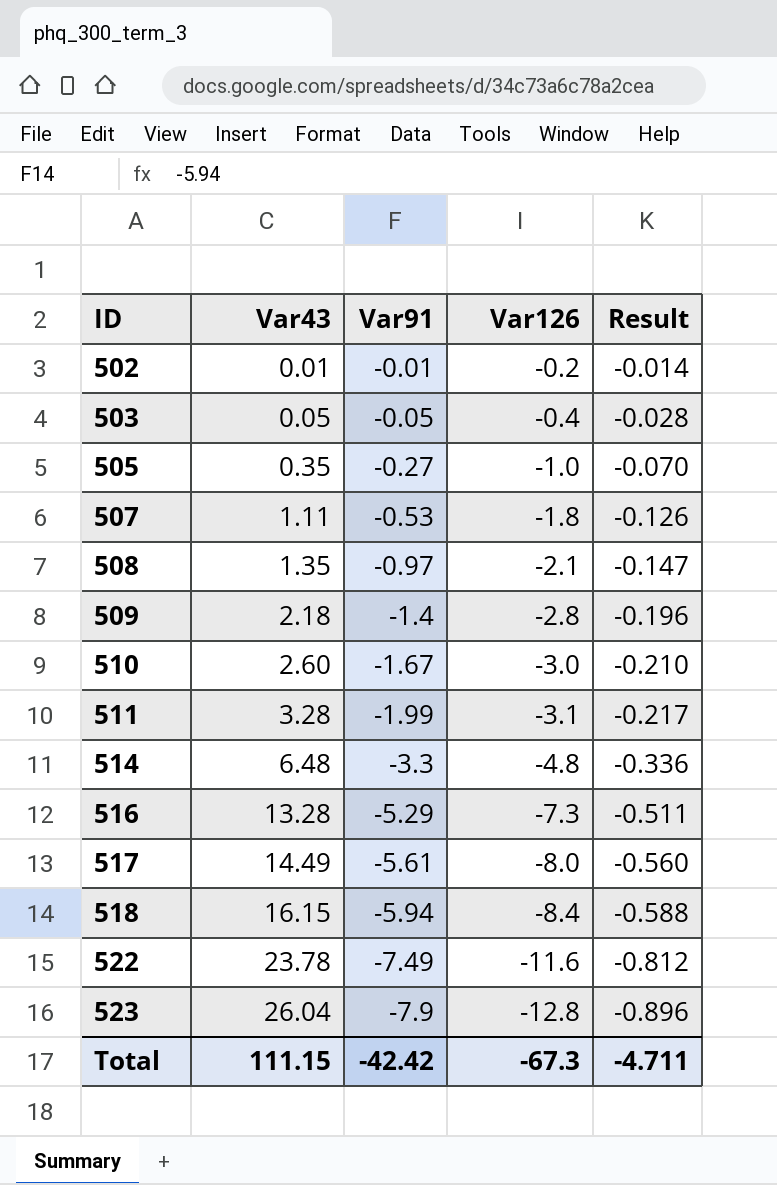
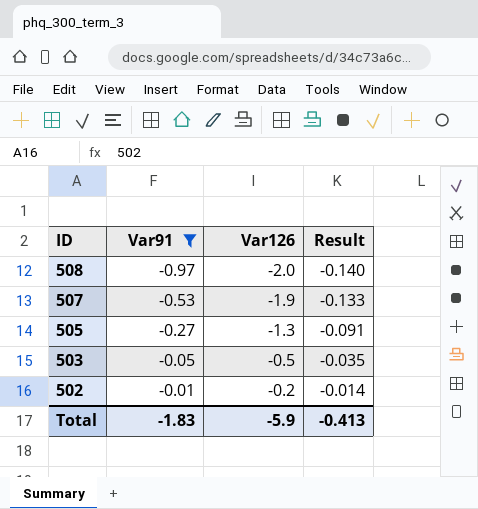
filter: none -> Var91 >= -0.97
row order: ID ascending -> ID descending
column Var43 | position: 2 -> none
508 | Var126: -2.1 -> -2.0
508 | Result: -0.147 -> -0.140
507 | Var126: -1.8 -> -1.9
507 | Result: -0.126 -> -0.133
505 | Var126: -1.0 -> -1.3
505 | Result: -0.070 -> -0.091
503 | Var126: -0.4 -> -0.5
503 | Result: -0.028 -> -0.035
Total | Var91: -42.42 -> -1.83
Total | Var126: -67.3 -> -5.9
Total | Result: -4.711 -> -0.413

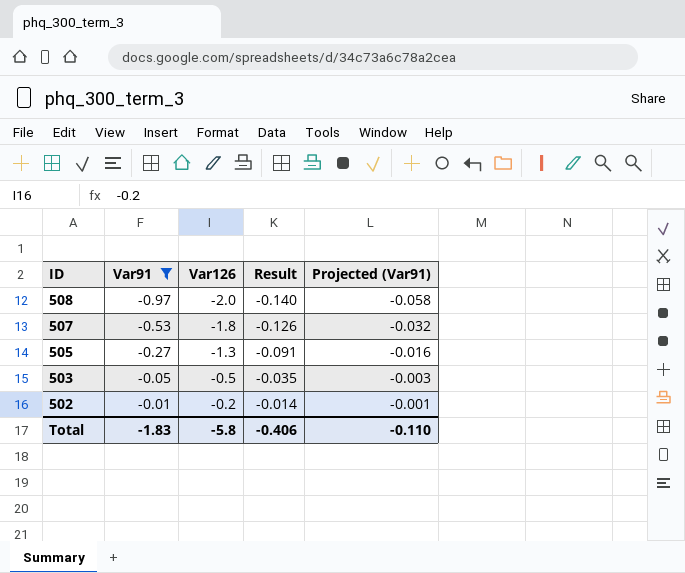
column Projected (Var91) | formula: none -> [Var91] * 0.06
507 | Var126: -1.9 -> -1.8
507 | Result: -0.133 -> -0.126
Total | Var126: -5.9 -> -5.8
Total | Result: -0.413 -> -0.406

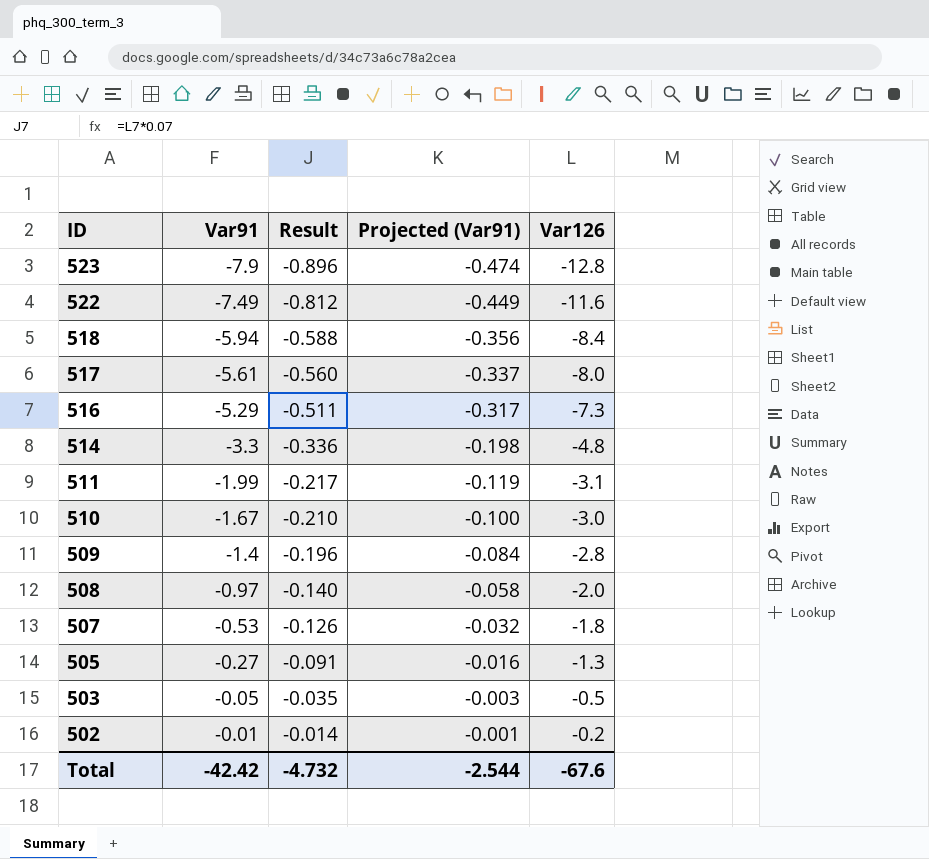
filter: Var91 >= -0.97 -> none
column Var126 | position: 3 -> 5
Total | Var91: -1.83 -> -42.42
Total | Result: -0.406 -> -4.732
Total | Projected (Var91): -0.110 -> -2.544
Total | Var126: -5.8 -> -67.6

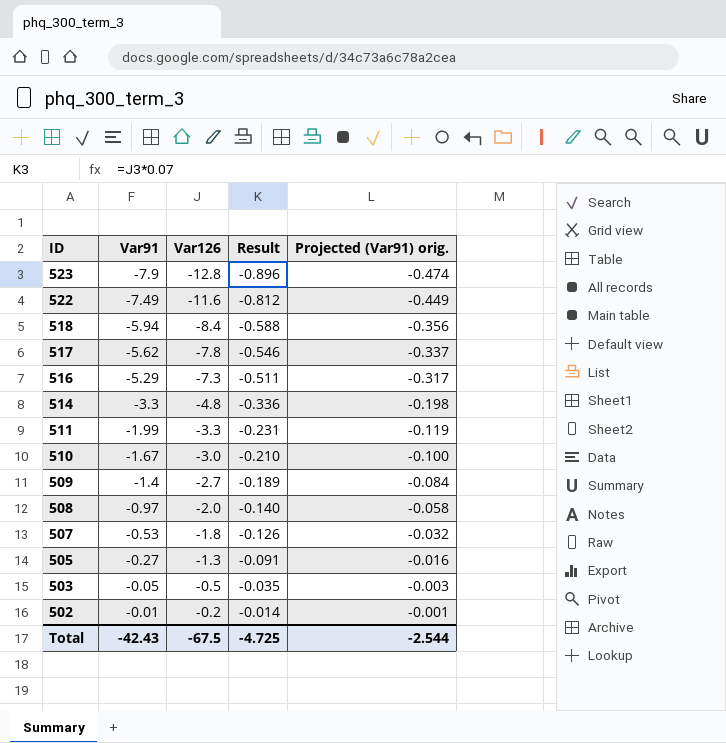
column Var126 | position: 5 -> 3
column name: Projected (Var91) -> Projected (Var91) orig.
517 | Var91: -5.61 -> -5.62
517 | Var126: -8.0 -> -7.8
517 | Result: -0.560 -> -0.546
511 | Var126: -3.1 -> -3.3
511 | Result: -0.217 -> -0.231
509 | Var126: -2.8 -> -2.7
509 | Result: -0.196 -> -0.189
Total | Var91: -42.42 -> -42.43
Total | Var126: -67.6 -> -67.5
Total | Result: -4.732 -> -4.725

